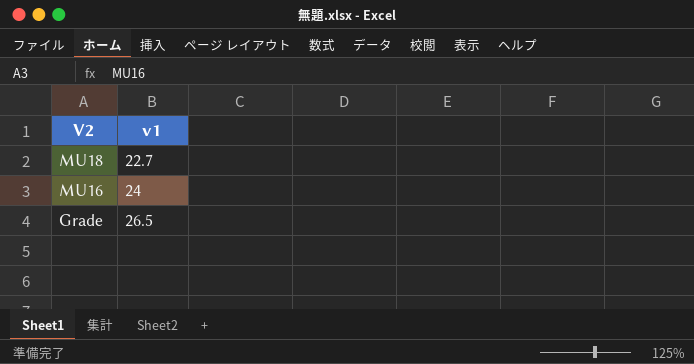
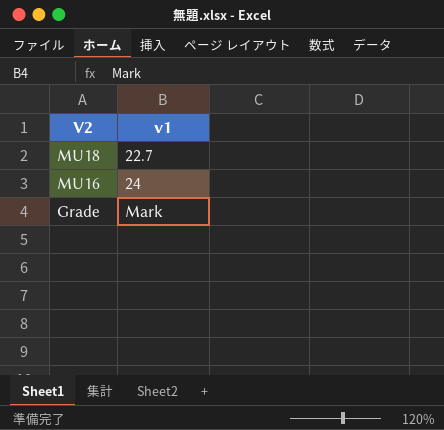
Grade | v1: 26.5 -> Mark

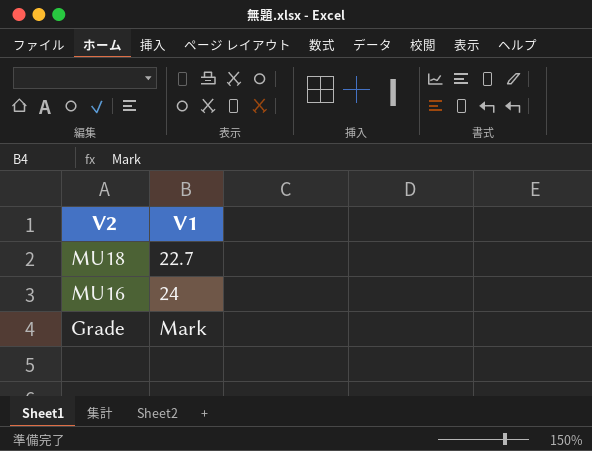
column name: v1 -> V1

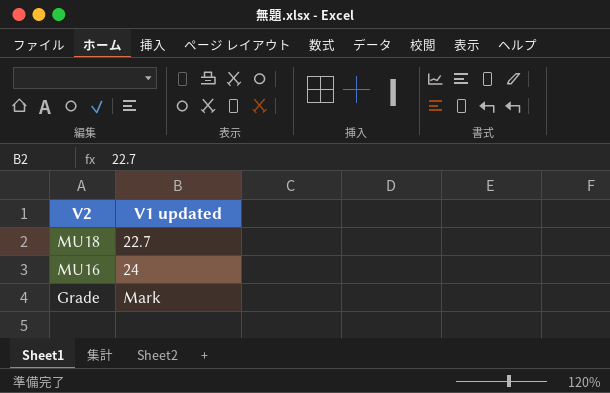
column name: V1 -> V1 updated

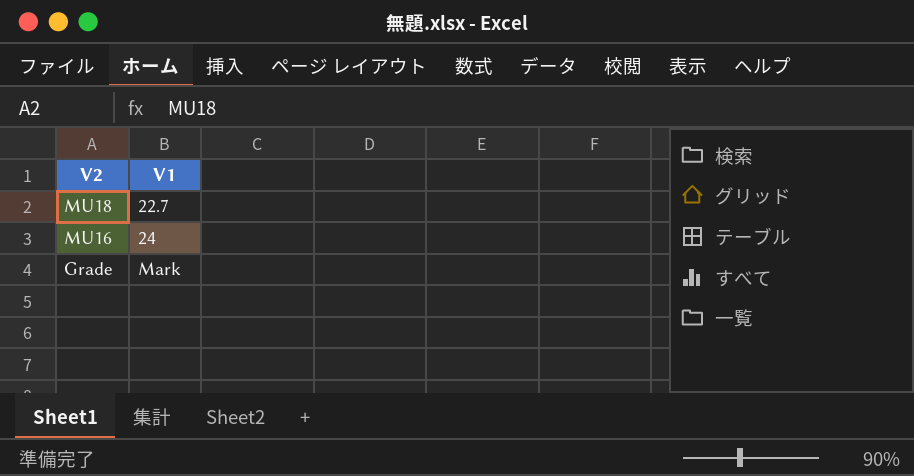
column name: V1 updated -> V1

